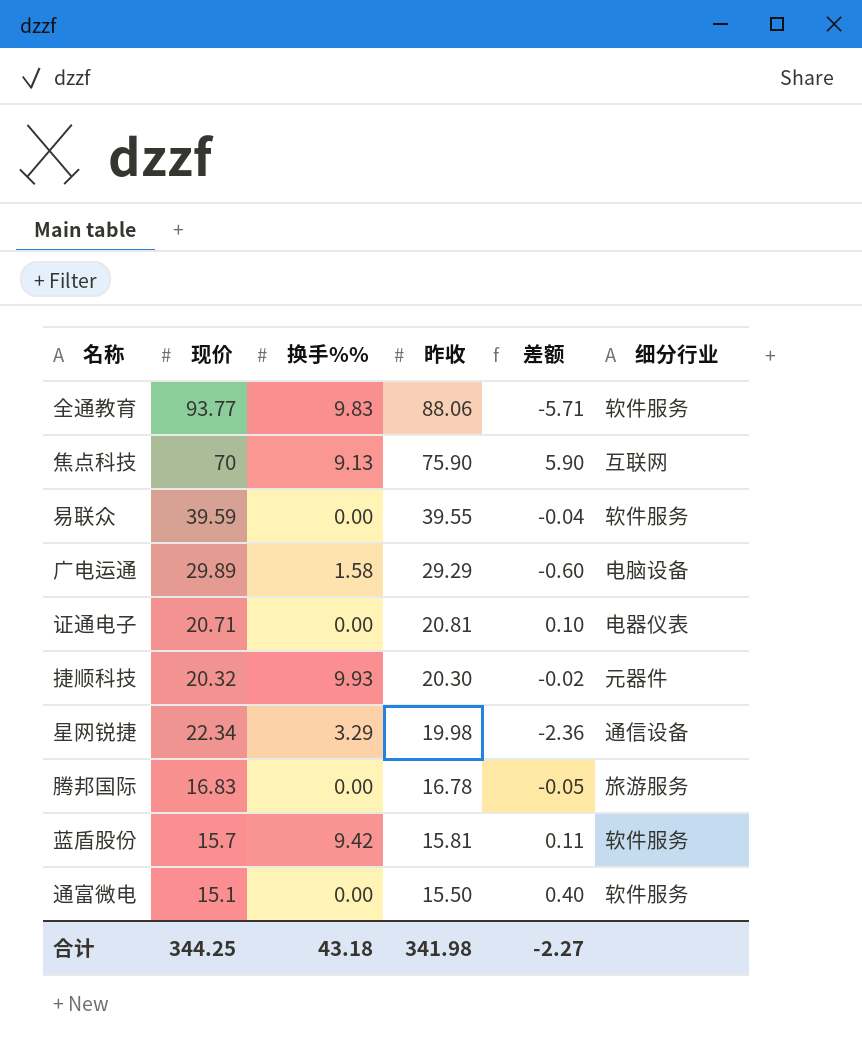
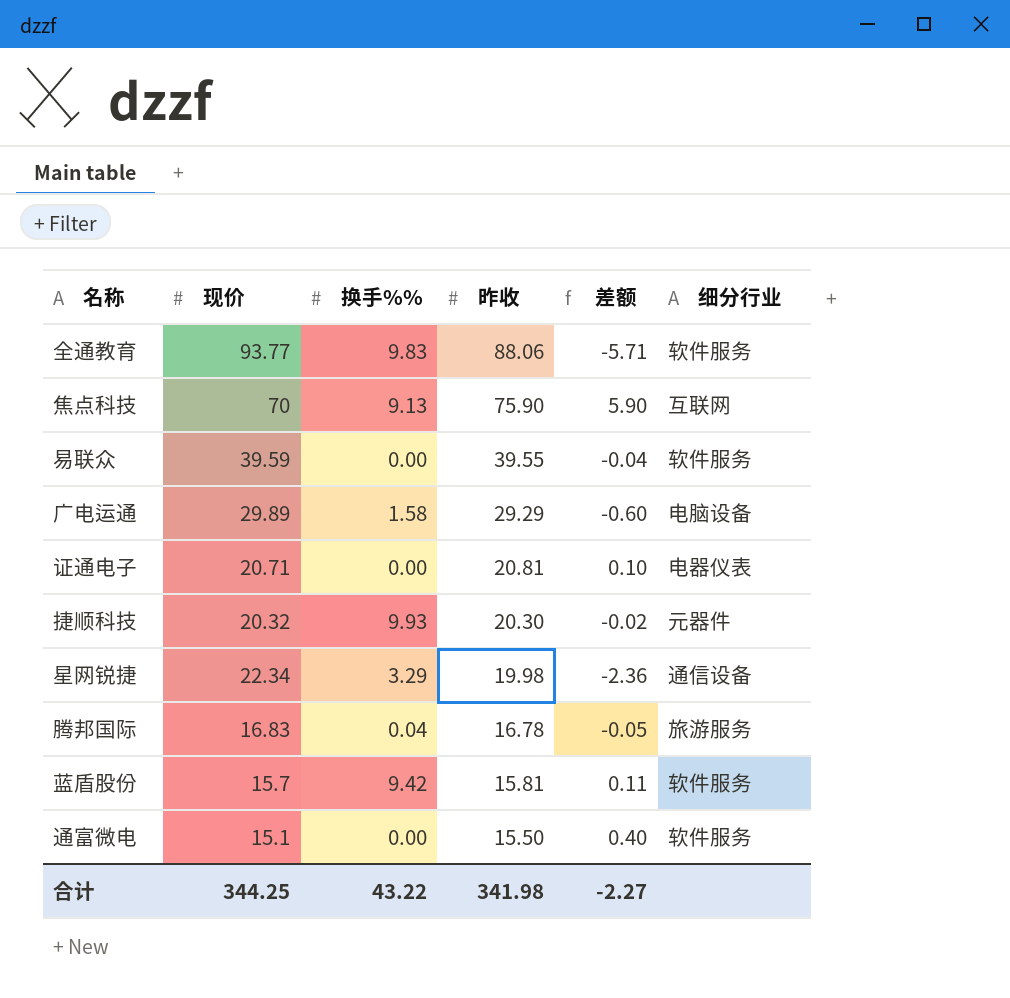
腾邦国际 | 换手%%: 0.00 -> 0.04
合计 | 换手%%: 43.18 -> 43.22

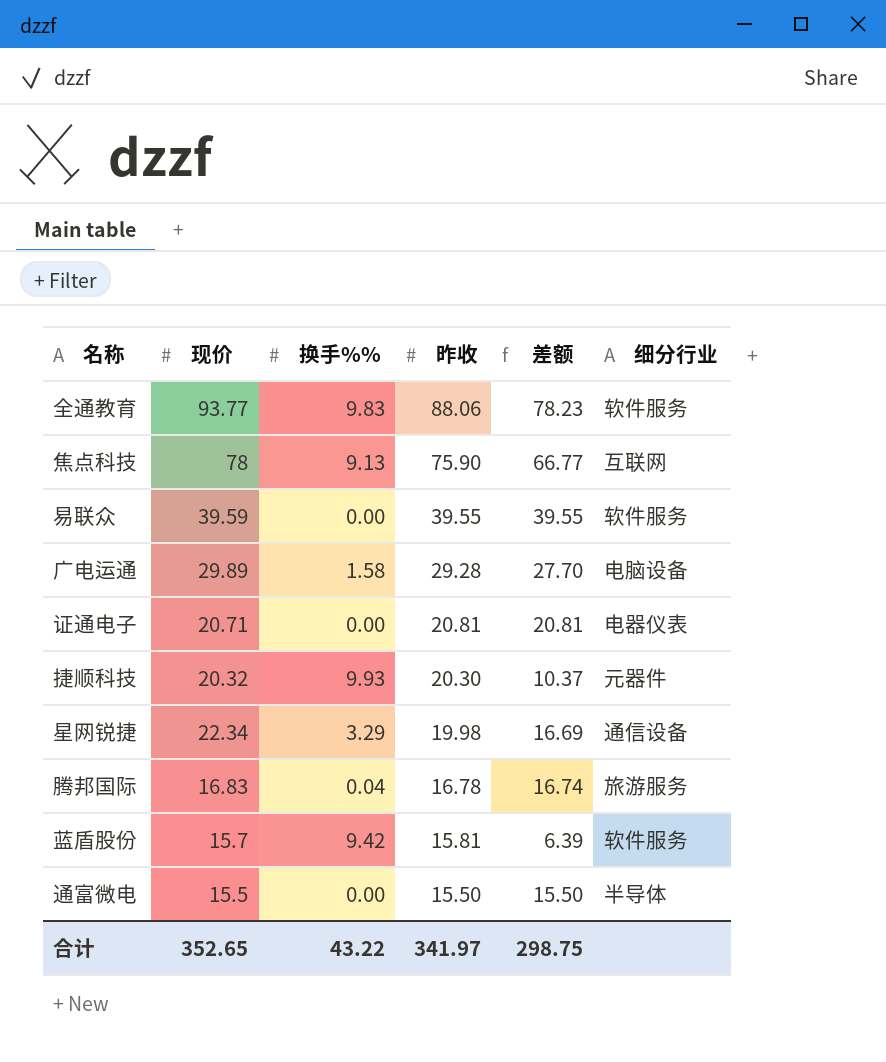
column 差额 | formula: [昨收] - [现价] -> [昨收] - [换手%%]
焦点科技 | 现价: 70 -> 78
广电运通 | 昨收: 29.29 -> 29.28
通富微电 | 现价: 15.1 -> 15.5
通富微电 | 细分行业: 软件服务 -> 半导体
合计 | 现价: 344.25 -> 352.65
合计 | 昨收: 341.98 -> 341.97
合计 | 差额: -2.27 -> 298.75

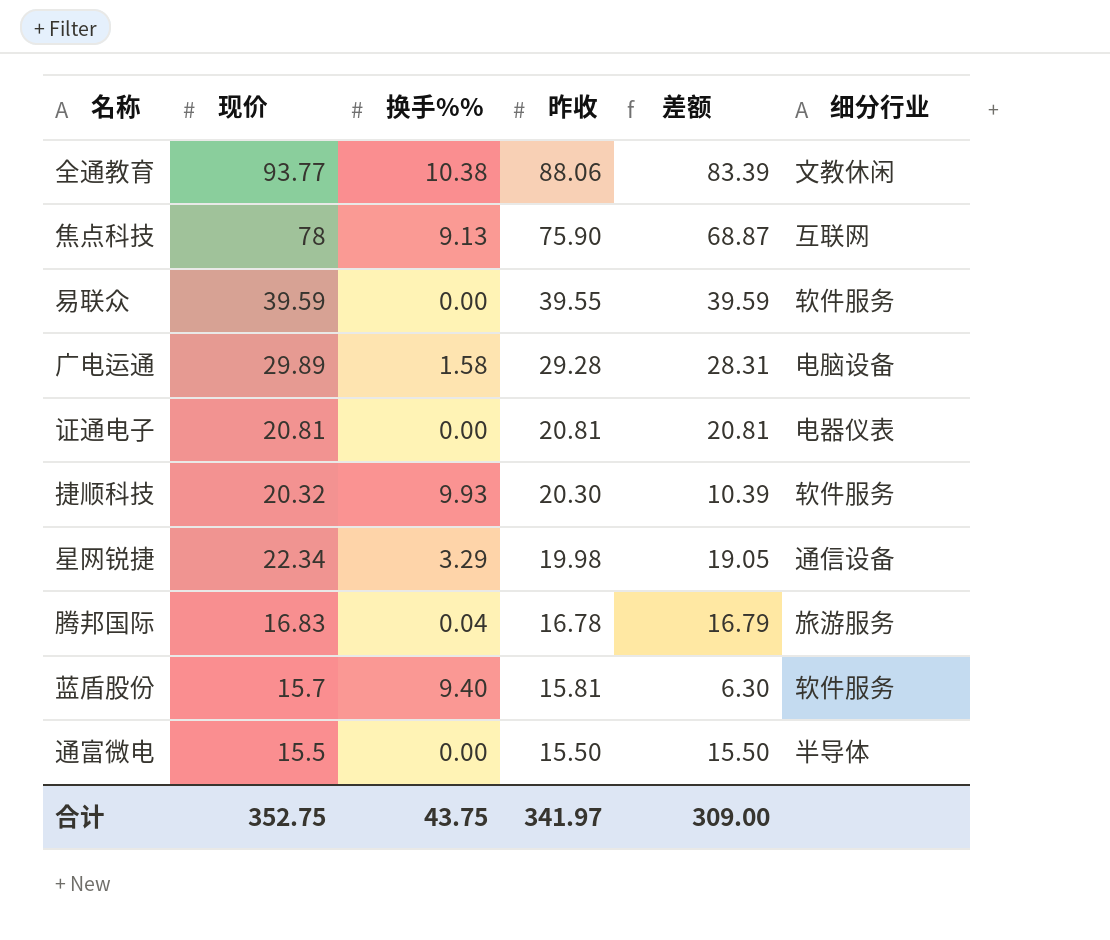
column 差额 | formula: [昨收] - [换手%%] -> [现价] - [换手%%]
全通教育 | 换手%%: 9.83 -> 10.38
全通教育 | 细分行业: 软件服务 -> 文教休闲
证通电子 | 现价: 20.71 -> 20.81
捷顺科技 | 细分行业: 元器件 -> 软件服务
蓝盾股份 | 换手%%: 9.42 -> 9.40
合计 | 现价: 352.65 -> 352.75
合计 | 换手%%: 43.22 -> 43.75
合计 | 差额: 298.75 -> 309.00

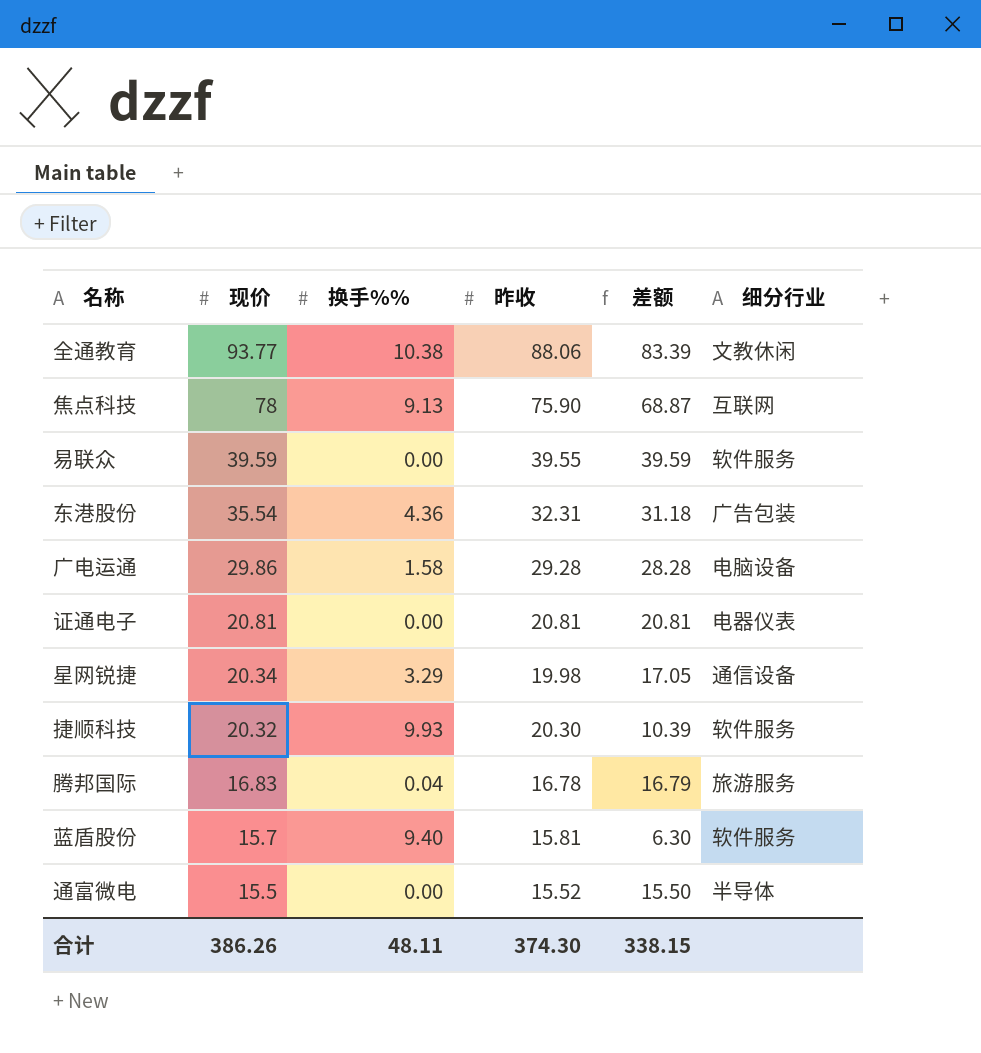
row order: 昨收 descending -> 现价 descending
row 东港股份: none -> 35.54 | 4.36 | 32.31 | 31.18 | 广告包装
广电运通 | 现价: 29.89 -> 29.86
广电运通 | 差额: 28.31 -> 28.28
星网锐捷 | 现价: 22.34 -> 20.34
星网锐捷 | 差额: 19.05 -> 17.05
通富微电 | 昨收: 15.50 -> 15.52
合计 | 现价: 352.75 -> 386.26
合计 | 换手%%: 43.75 -> 48.11
合计 | 昨收: 341.97 -> 374.30
合计 | 差额: 309.00 -> 338.15

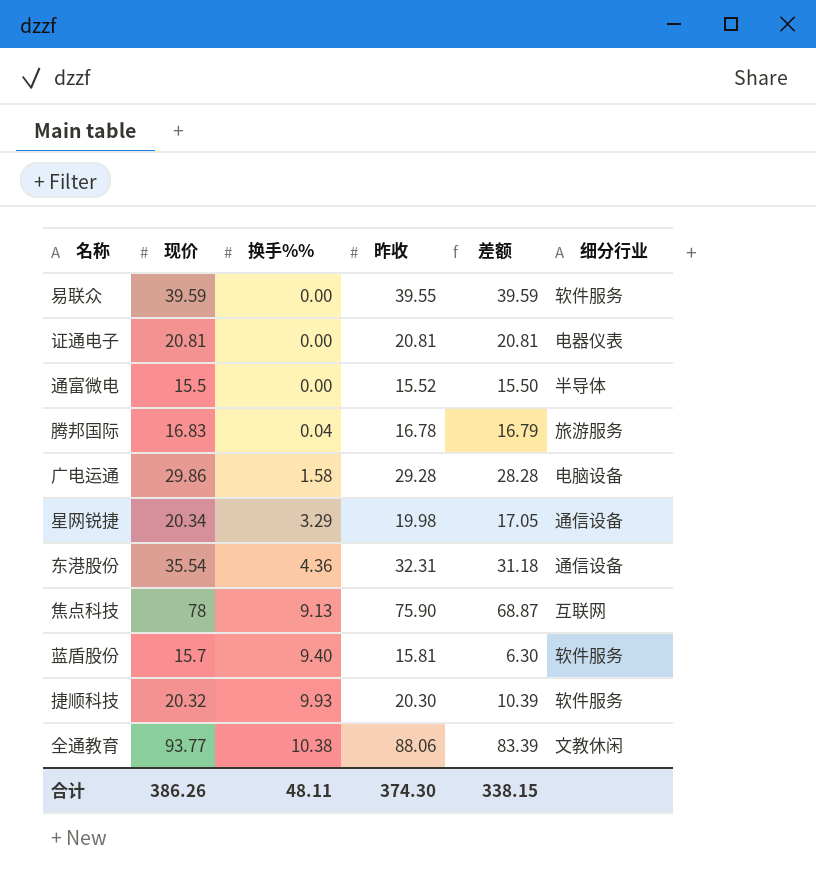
row order: 现价 descending -> 换手%% ascending
东港股份 | 细分行业: 广告包装 -> 通信设备

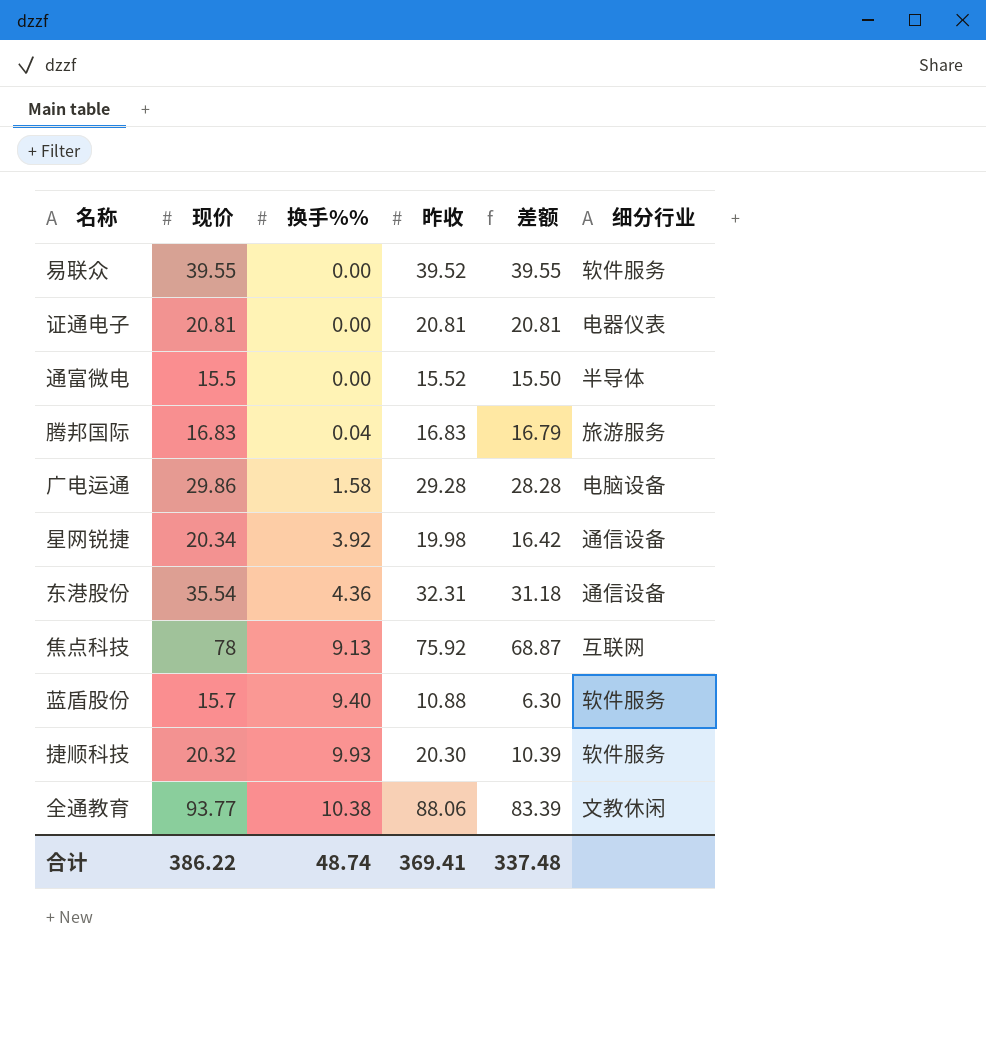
易联众 | 现价: 39.59 -> 39.55
易联众 | 昨收: 39.55 -> 39.52
易联众 | 差额: 39.59 -> 39.55
腾邦国际 | 昨收: 16.78 -> 16.83
星网锐捷 | 换手%%: 3.29 -> 3.92
星网锐捷 | 差额: 17.05 -> 16.42
焦点科技 | 昨收: 75.90 -> 75.92
蓝盾股份 | 昨收: 15.81 -> 10.88
合计 | 现价: 386.26 -> 386.22
合计 | 换手%%: 48.11 -> 48.74
合计 | 昨收: 374.30 -> 369.41
合计 | 差额: 338.15 -> 337.48

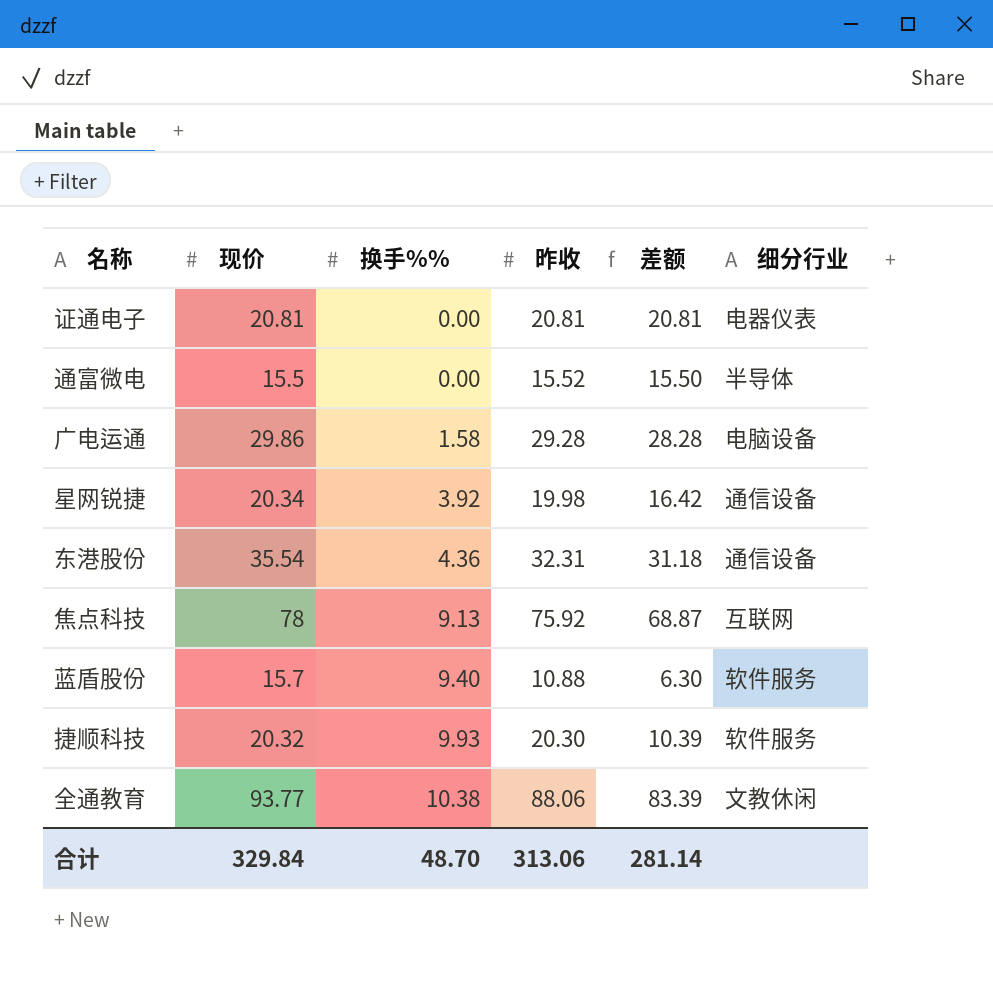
row 易联众: 39.55 | 0.00 | 39.52 | 39.55 | 软件服务 -> none
row 腾邦国际: 16.83 | 0.04 | 16.83 | 16.79 | 旅游服务 -> none
合计 | 现价: 386.22 -> 329.84
合计 | 换手%%: 48.74 -> 48.70
合计 | 昨收: 369.41 -> 313.06
合计 | 差额: 337.48 -> 281.14

